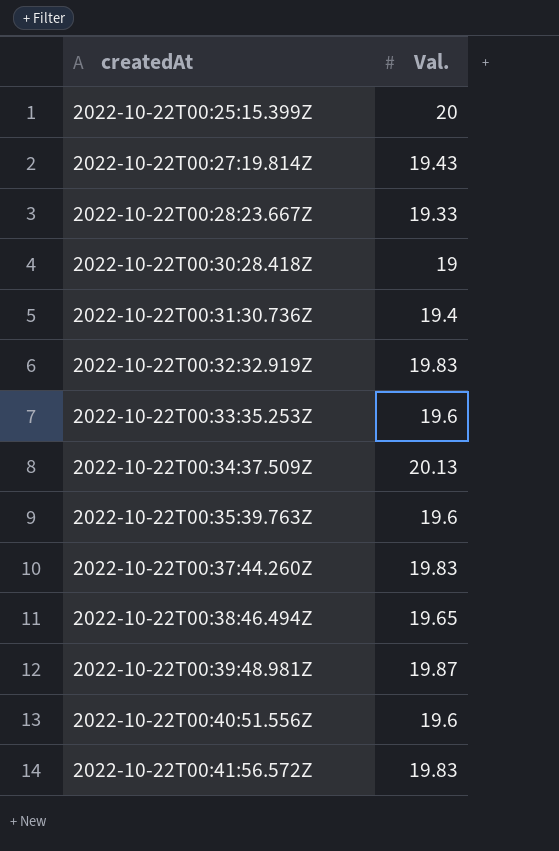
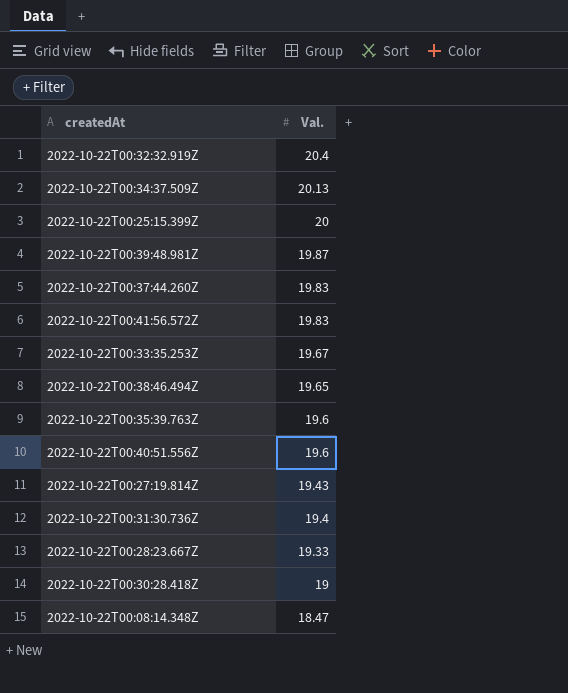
row order: createdAt ascending -> Val. descending
2022-10-22T00:32:32.919Z | Val.: 19.83 -> 20.4
2022-10-22T00:33:35.253Z | Val.: 19.6 -> 19.67
row 2022-10-22T00:08:14.348Z: none -> 18.47

